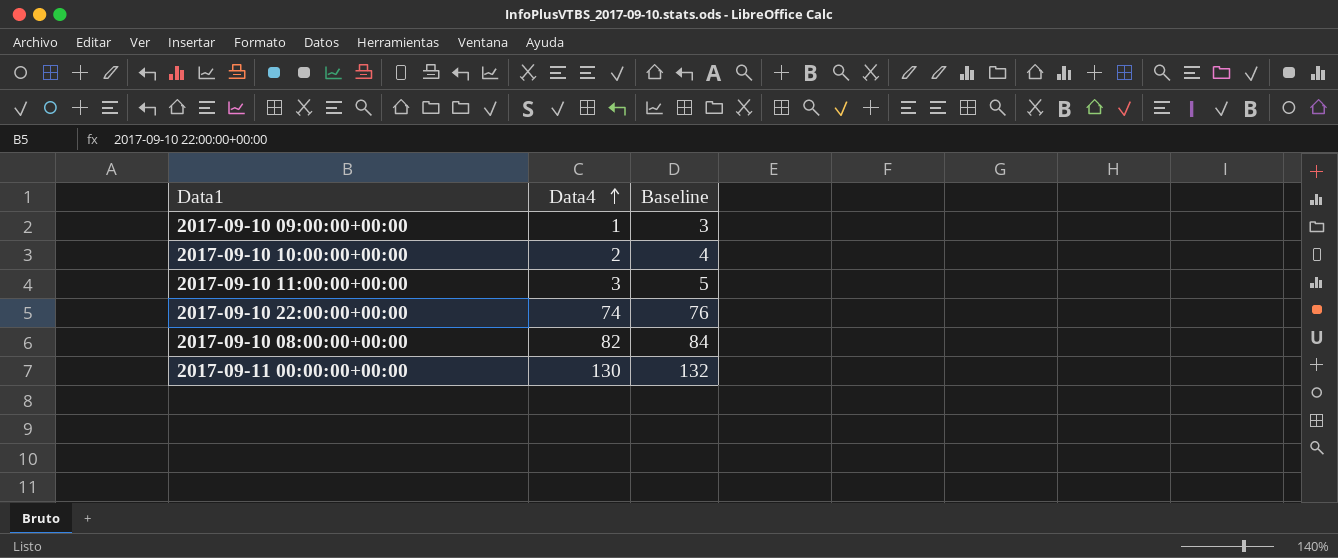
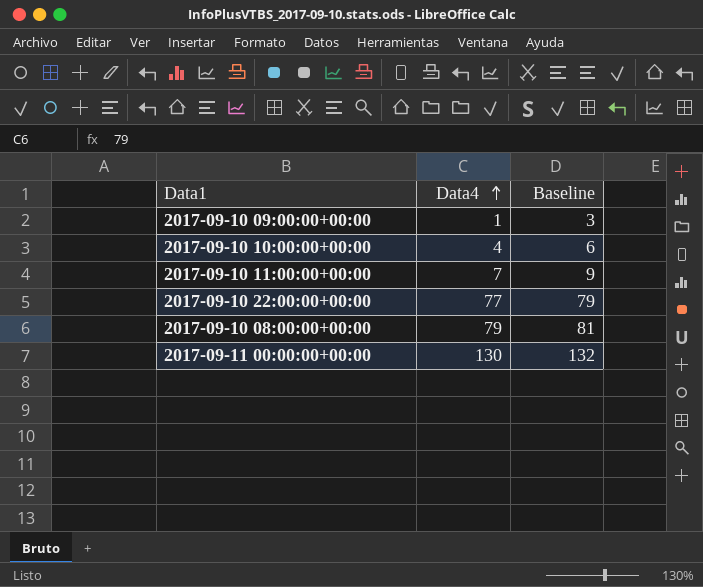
2017-09-10 10:00:00+00:00 | Data4: 2 -> 4
2017-09-10 10:00:00+00:00 | Baseline: 4 -> 6
2017-09-10 11:00:00+00:00 | Data4: 3 -> 7
2017-09-10 11:00:00+00:00 | Baseline: 5 -> 9
2017-09-10 22:00:00+00:00 | Data4: 74 -> 77
2017-09-10 22:00:00+00:00 | Baseline: 76 -> 79
2017-09-10 08:00:00+00:00 | Data4: 82 -> 79
2017-09-10 08:00:00+00:00 | Baseline: 84 -> 81

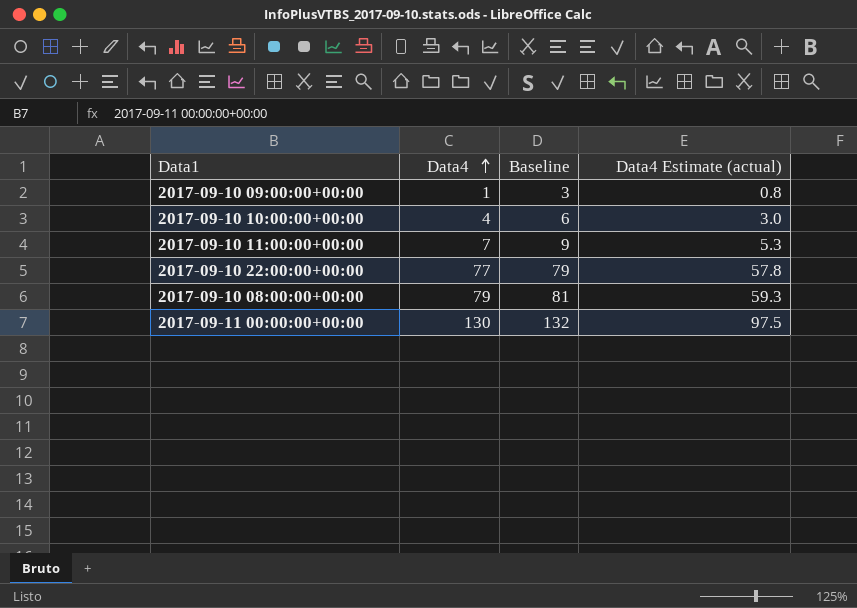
column Data4 Estimate (actual) | formula: none -> [Data4] * 0.75

